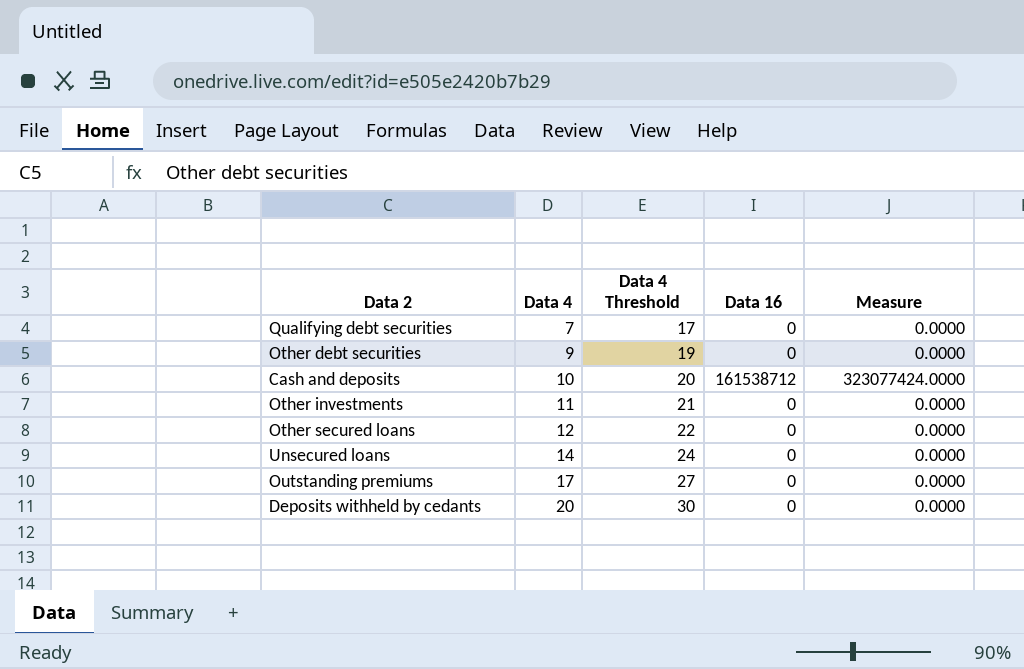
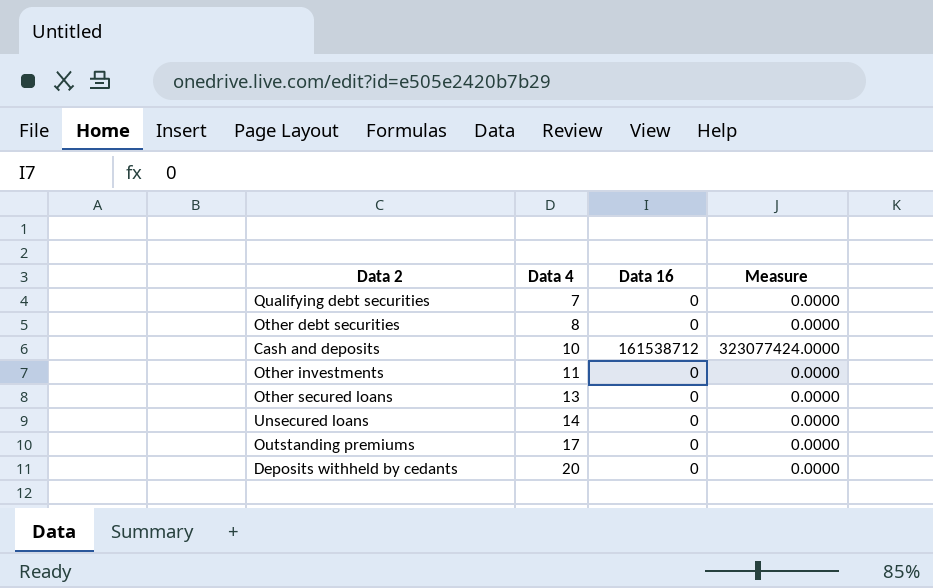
column Data 4 Threshold | formula: [Data 4] + 10 -> none
Other debt securities | Data 4: 9 -> 8
Other secured loans | Data 4: 12 -> 13

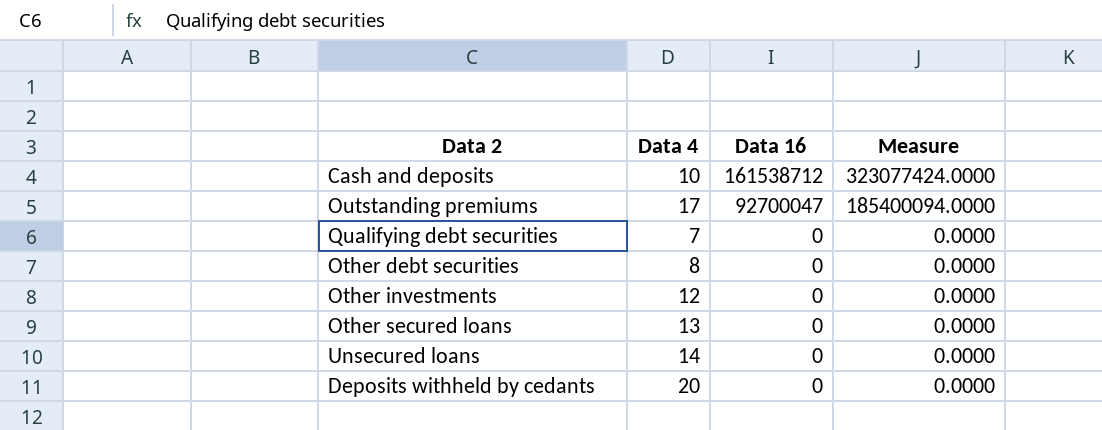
row order: Data 4 ascending -> Data 16 descending
Outstanding premiums | Data 16: 0 -> 92700047
Outstanding premiums | Measure: 0.0000 -> 185400094.0000
Other investments | Data 4: 11 -> 12

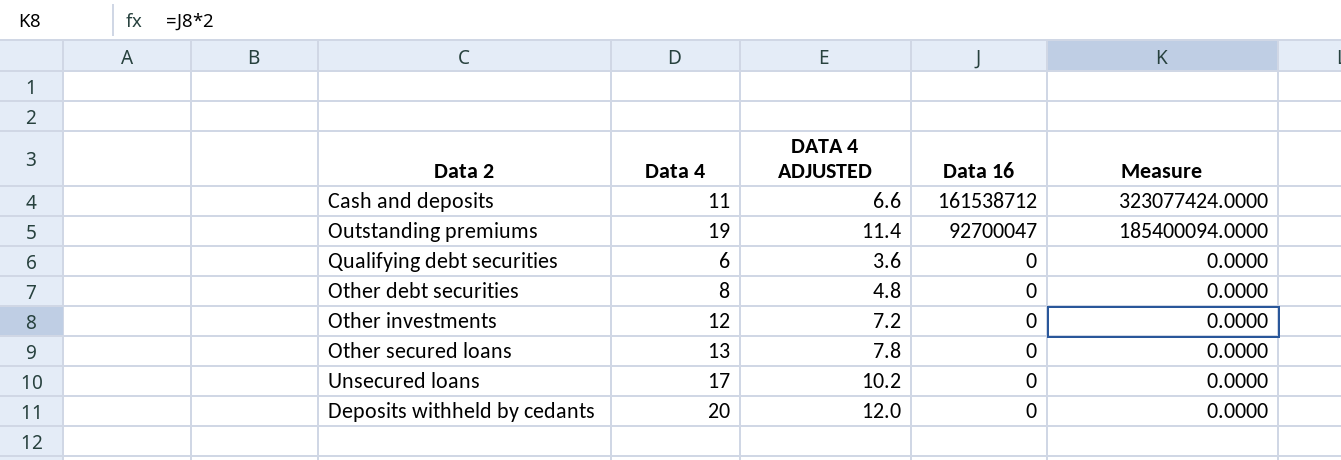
column DATA 4 ADJUSTED | formula: none -> [Data 4] * 0.6
Cash and deposits | Data 4: 10 -> 11
Outstanding premiums | Data 4: 17 -> 19
Qualifying debt securities | Data 4: 7 -> 6
Unsecured loans | Data 4: 14 -> 17

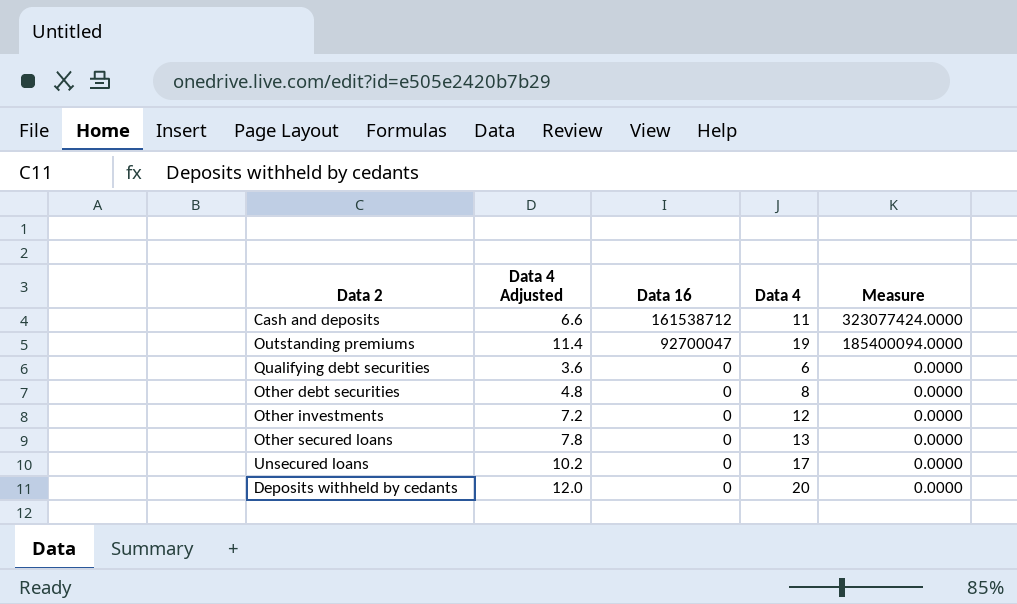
column name: DATA 4 ADJUSTED -> Data 4 Adjusted
column Data 4 | position: 2 -> 4

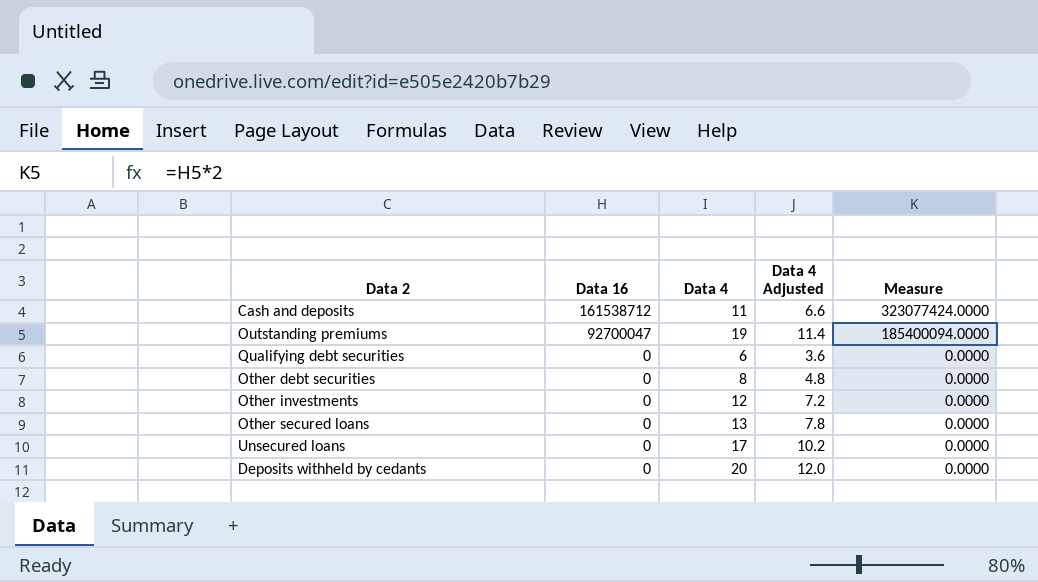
column Data 4 Adjusted | position: 2 -> 4

